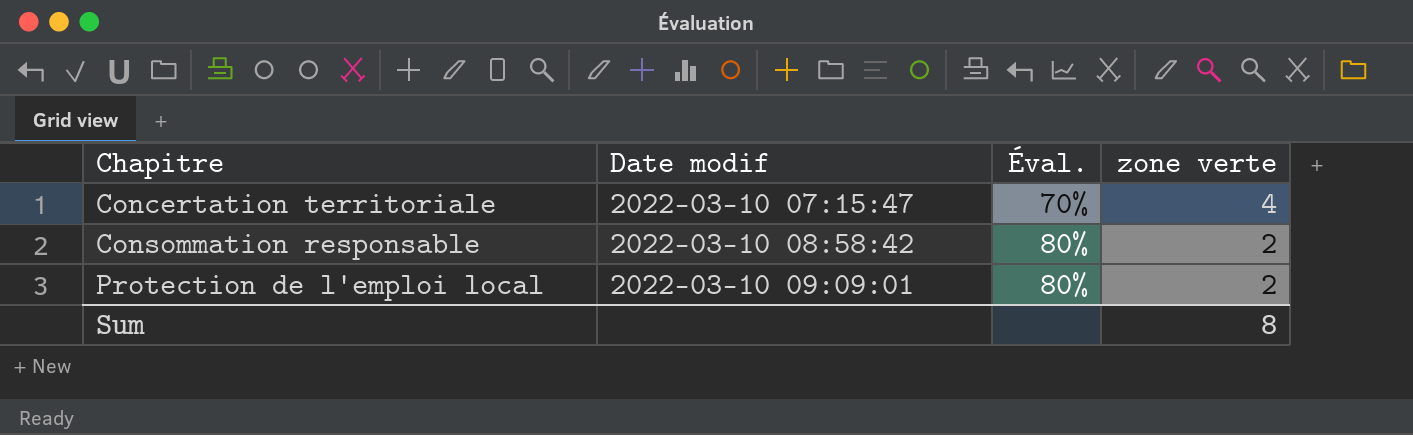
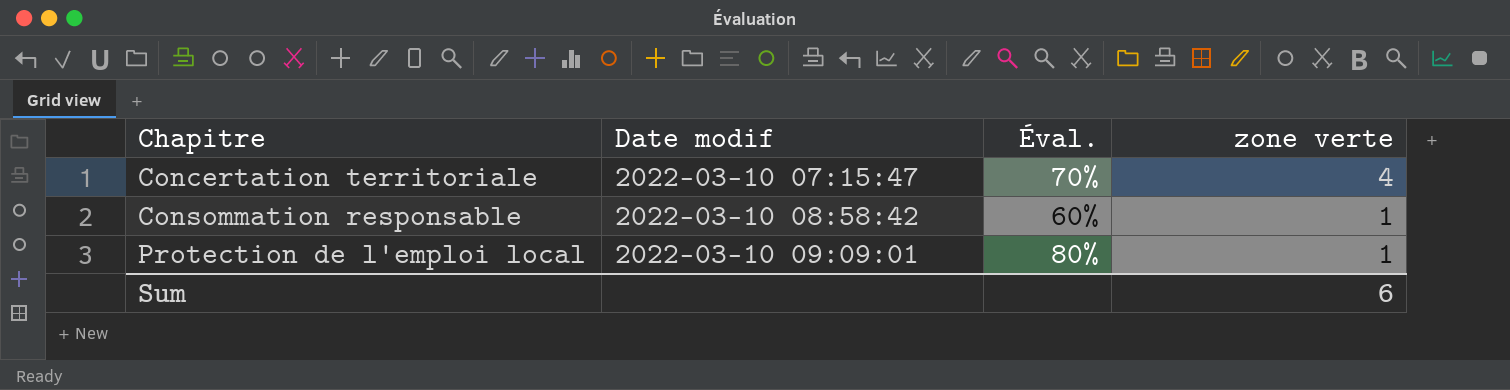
Consommation responsable | Éval.: 80% -> 60%
Consommation responsable | zone verte: 2 -> 1
Protection de l'emploi local | zone verte: 2 -> 1
Sum | zone verte: 8 -> 6

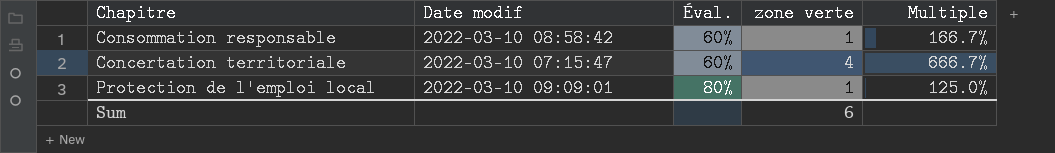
row order: Chapitre ascending -> Éval. ascending
column Multiple | formula: none -> [zone verte] / [Éval.]
Concertation territoriale | Éval.: 70% -> 60%

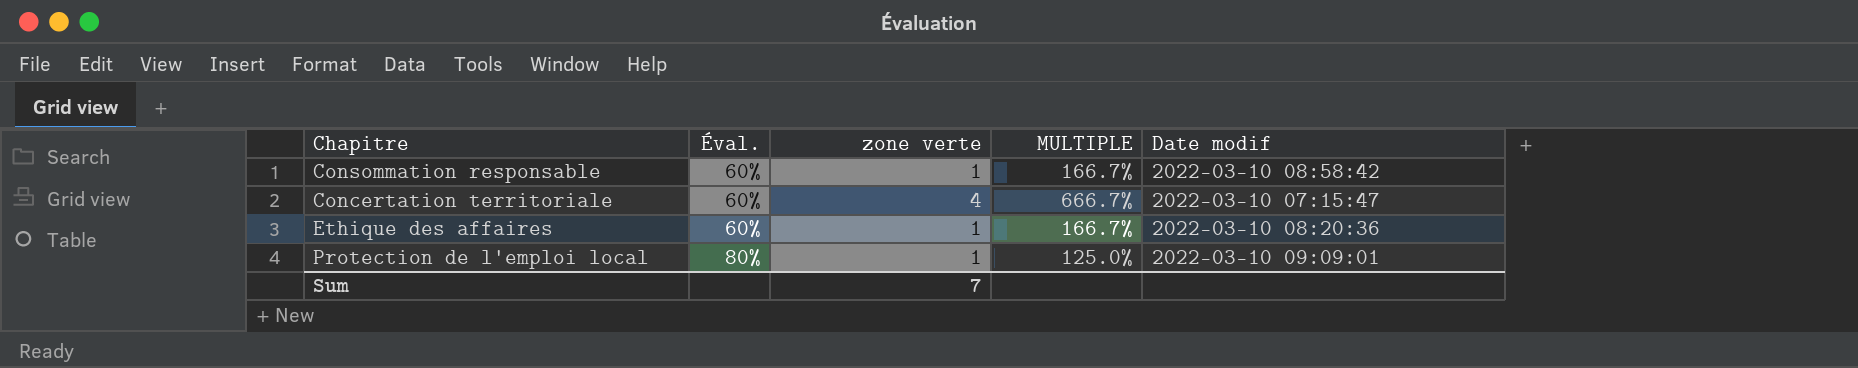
column name: Multiple -> MULTIPLE
column Date modif | position: 2 -> 5
row Ethique des affaires: none -> 60% | 1 | 166.7% | 2022-03-10 08:20:36
Sum | zone verte: 6 -> 7

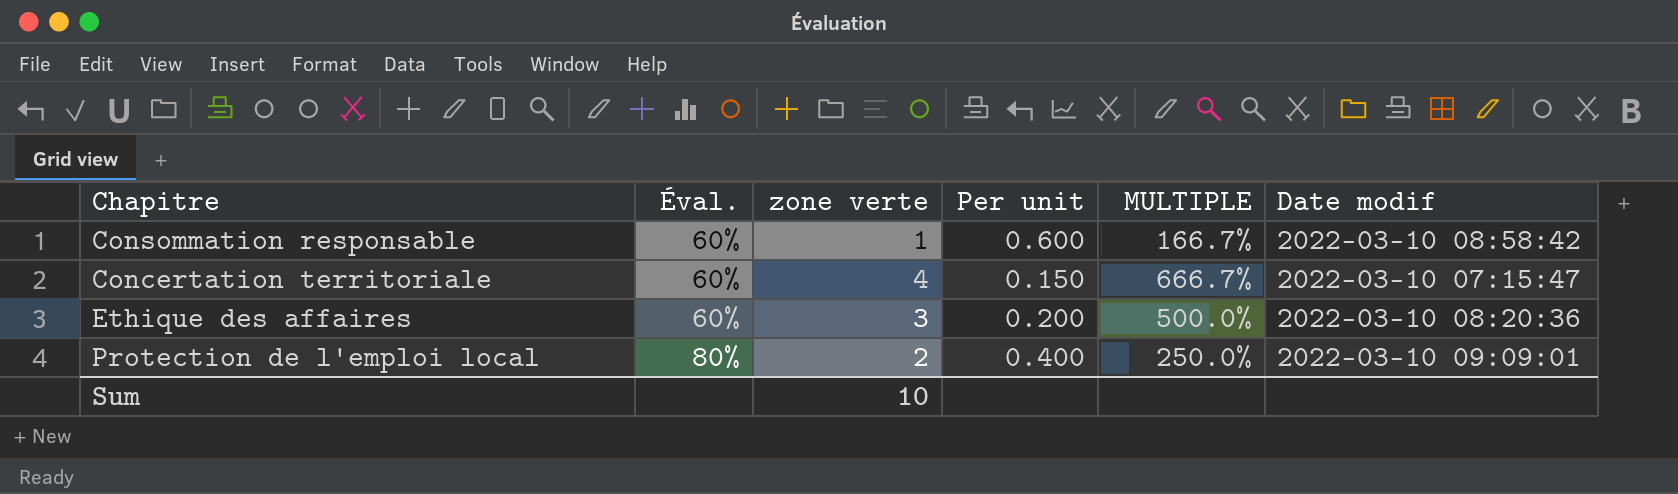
column Per unit | formula: none -> [Éval.] / [zone verte]
Ethique des affaires | zone verte: 1 -> 3
Ethique des affaires | MULTIPLE: 166.7% -> 500.0%
Protection de l'emploi local | zone verte: 1 -> 2
Protection de l'emploi local | MULTIPLE: 125.0% -> 250.0%
Sum | zone verte: 7 -> 10

